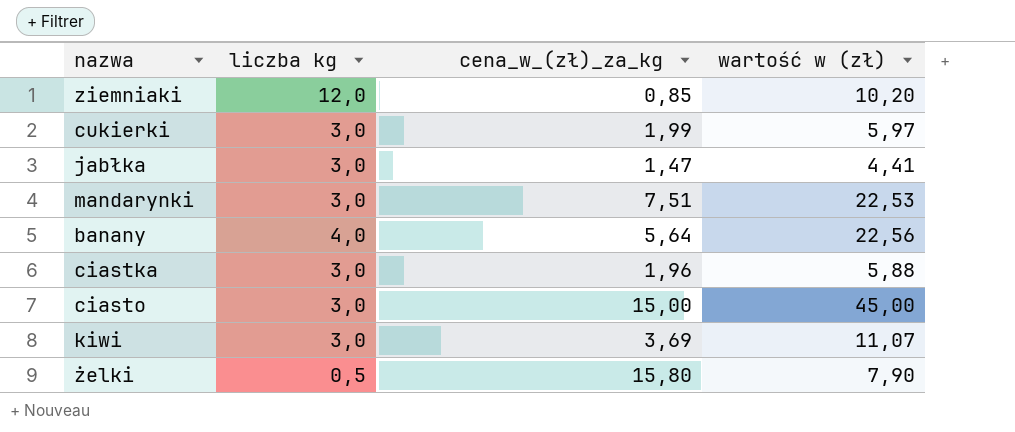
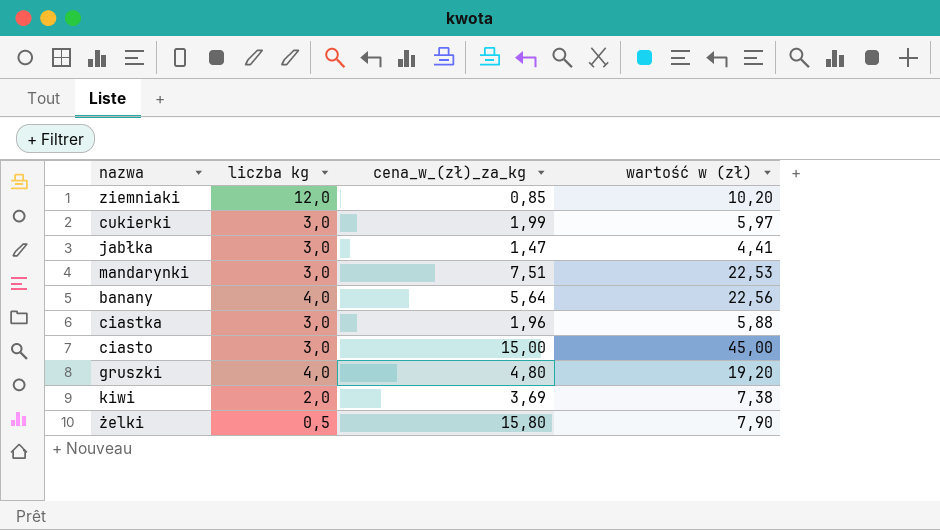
row gruszki: none -> 4,0 | 4,80 | 19,20
kiwi | liczba kg: 3,0 -> 2,0
kiwi | wartość w (zł): 11,07 -> 7,38

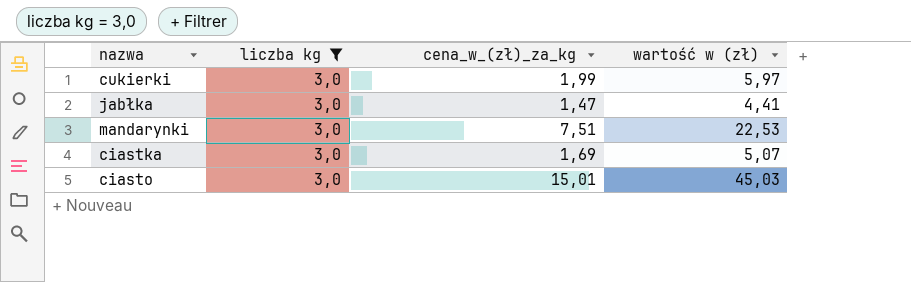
filter: none -> liczba kg = 3,0
ciastka | cena_w_(zł)_za_kg: 1,96 -> 1,69
ciastka | wartość w (zł): 5,88 -> 5,07
ciasto | cena_w_(zł)_za_kg: 15,00 -> 15,01
ciasto | wartość w (zł): 45,00 -> 45,03

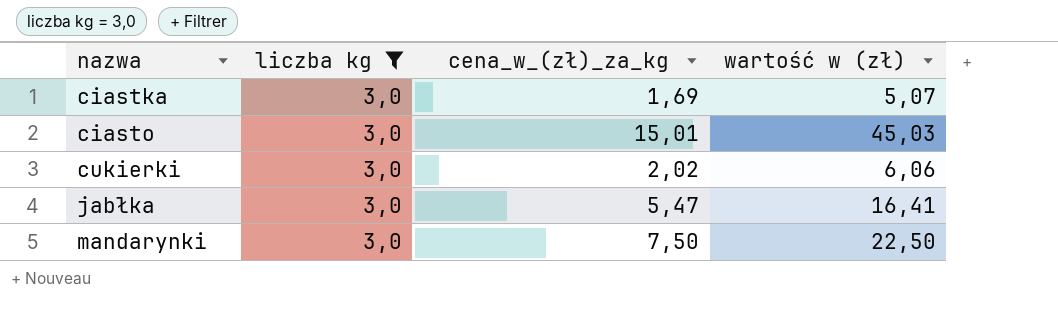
row order: none -> nazwa ascending
cukierki | cena_w_(zł)_za_kg: 1,99 -> 2,02
cukierki | wartość w (zł): 5,97 -> 6,06
jabłka | cena_w_(zł)_za_kg: 1,47 -> 5,47
jabłka | wartość w (zł): 4,41 -> 16,41
mandarynki | cena_w_(zł)_za_kg: 7,51 -> 7,50
mandarynki | wartość w (zł): 22,53 -> 22,50

